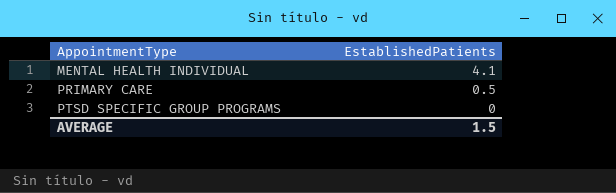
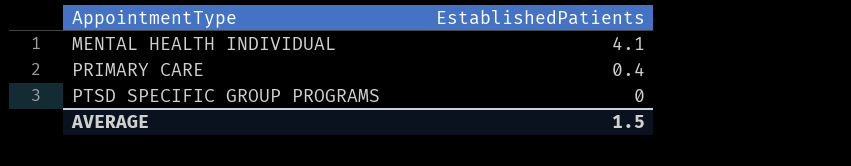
PRIMARY CARE | EstablishedPatients: 0.5 -> 0.4

